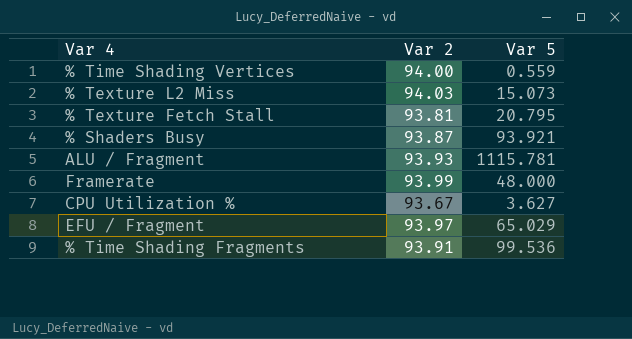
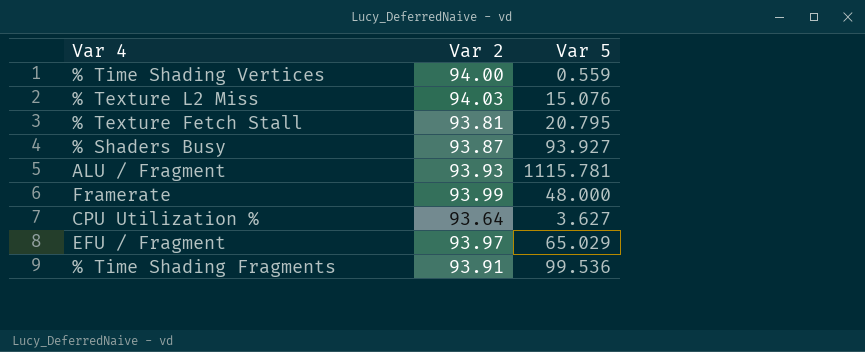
% Texture L2 Miss | Var 5: 15.073 -> 15.076
% Shaders Busy | Var 5: 93.921 -> 93.927
CPU Utilization % | Var 2: 93.67 -> 93.64

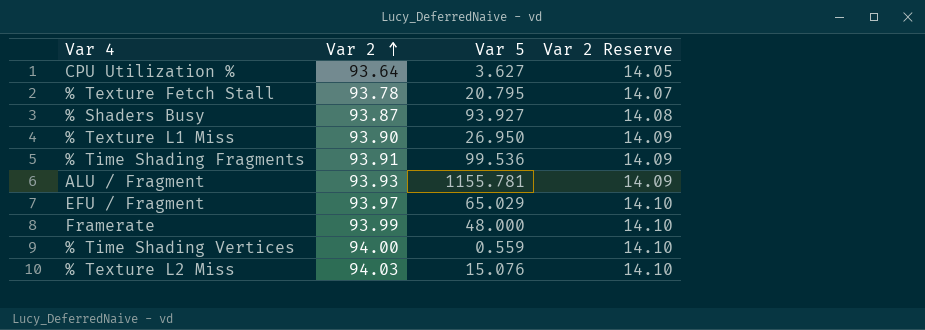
row order: none -> Var 2 ascending
column Var 2 Reserve | formula: none -> [Var 2] * 0.15
% Texture Fetch Stall | Var 2: 93.81 -> 93.78
row % Texture L1 Miss: none -> 93.90 | 26.950 | 14.09
ALU / Fragment | Var 5: 1115.781 -> 1155.781

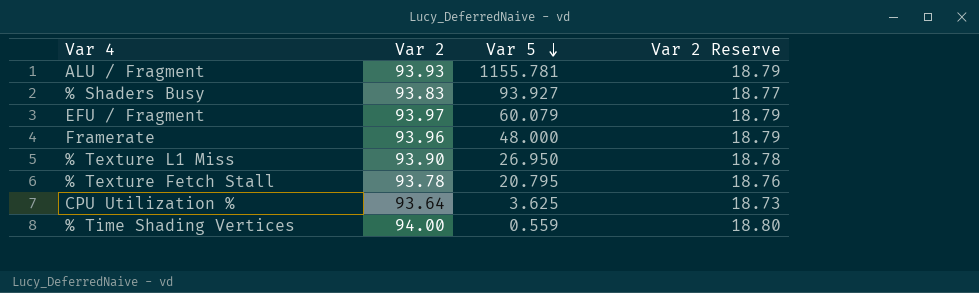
row order: Var 2 ascending -> Var 5 descending
column Var 2 Reserve | formula: [Var 2] * 0.15 -> [Var 2] * 0.2
row % Time Shading Fragments: 93.91 | 99.536 | 14.09 -> none
row % Texture L2 Miss: 94.03 | 15.076 | 14.10 -> none
% Shaders Busy | Var 2: 93.87 -> 93.83
EFU / Fragment | Var 5: 65.029 -> 60.079
Framerate | Var 2: 93.99 -> 93.96
CPU Utilization % | Var 5: 3.627 -> 3.625

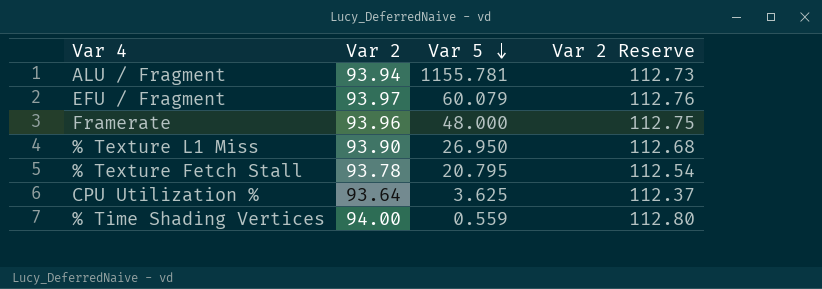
column Var 2 Reserve | formula: [Var 2] * 0.2 -> [Var 2] * 1.2
row % Shaders Busy: 93.83 | 93.927 | 18.77 -> none
ALU / Fragment | Var 2: 93.93 -> 93.94

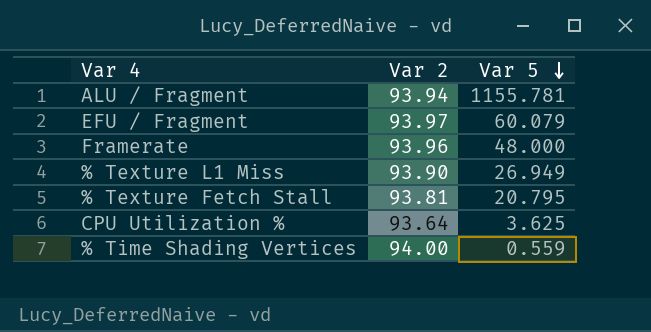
column Var 2 Reserve | formula: [Var 2] * 1.2 -> none
% Texture L1 Miss | Var 5: 26.950 -> 26.949
% Texture Fetch Stall | Var 2: 93.78 -> 93.81

